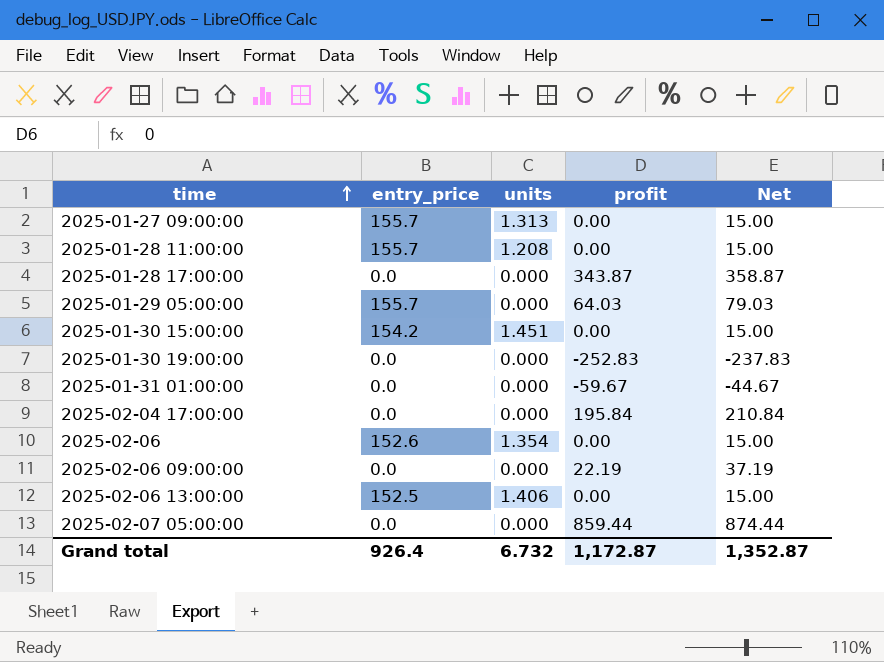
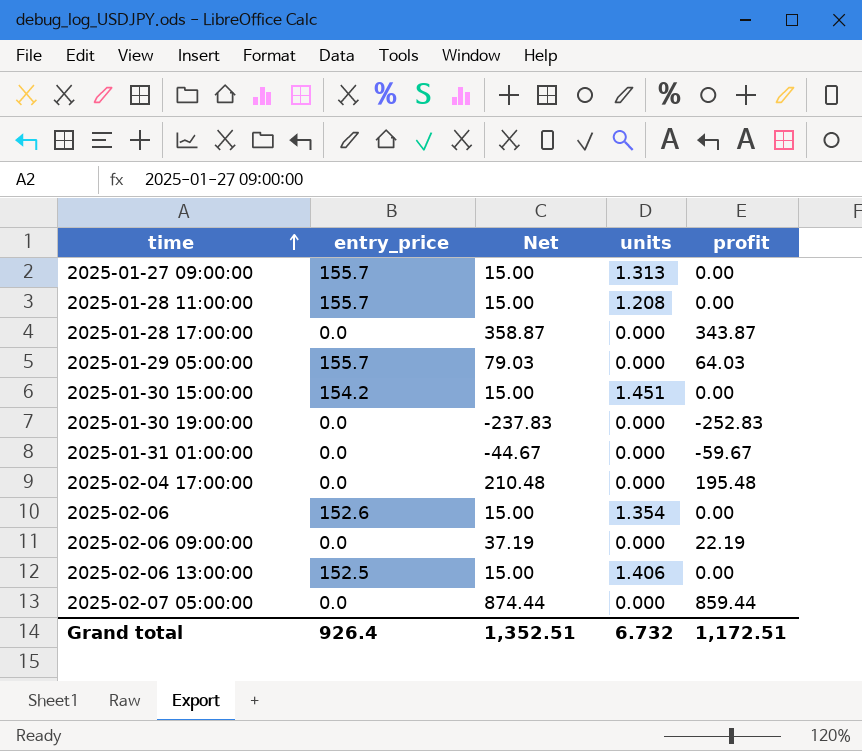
column Net | position: 5 -> 3
2025-02-04 17:00:00 | Net: 210.84 -> 210.48
2025-02-04 17:00:00 | profit: 195.84 -> 195.48
Grand total | Net: 1,352.87 -> 1,352.51
Grand total | profit: 1,172.87 -> 1,172.51

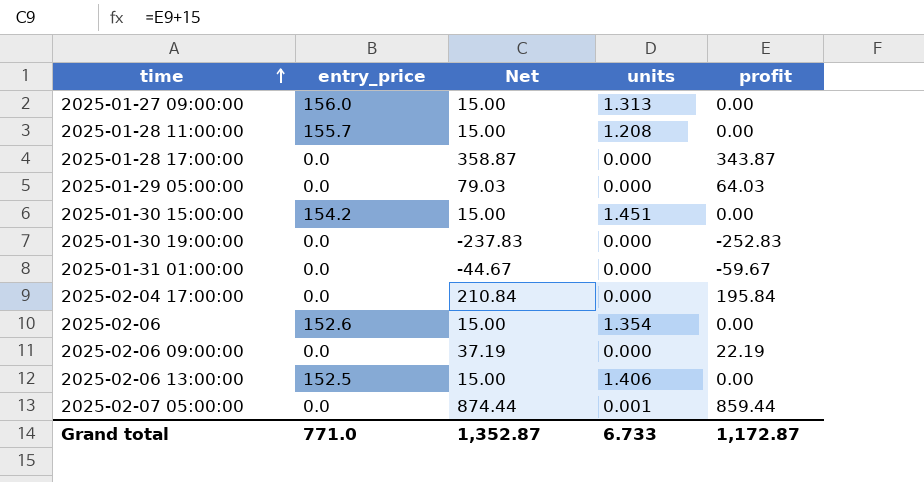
2025-01-27 09:00:00 | entry_price: 155.7 -> 156.0
2025-01-29 05:00:00 | entry_price: 155.7 -> 0.0
2025-02-04 17:00:00 | Net: 210.48 -> 210.84
2025-02-04 17:00:00 | profit: 195.48 -> 195.84
2025-02-07 05:00:00 | units: 0.000 -> 0.001
Grand total | entry_price: 926.4 -> 771.0
Grand total | Net: 1,352.51 -> 1,352.87
Grand total | units: 6.732 -> 6.733
Grand total | profit: 1,172.51 -> 1,172.87

